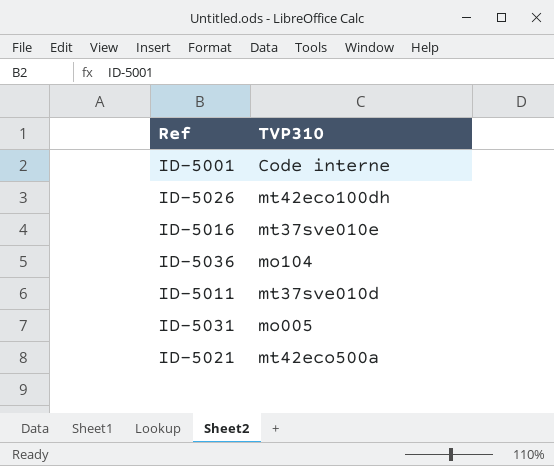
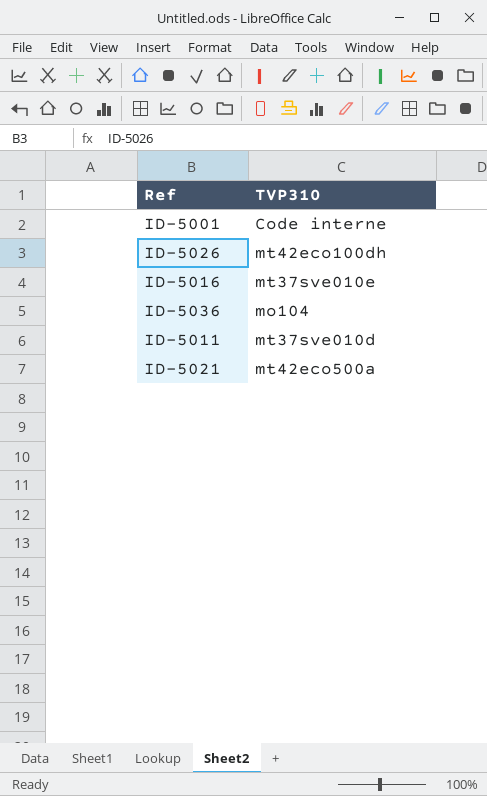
row ID-5031: mo005 -> none

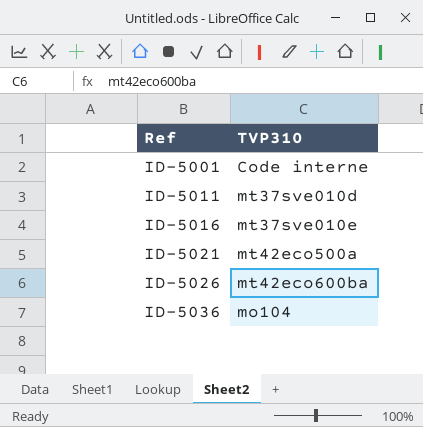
row order: none -> Ref ascending
ID-5026 | TVP310: mt42eco100dh -> mt42eco600ba

